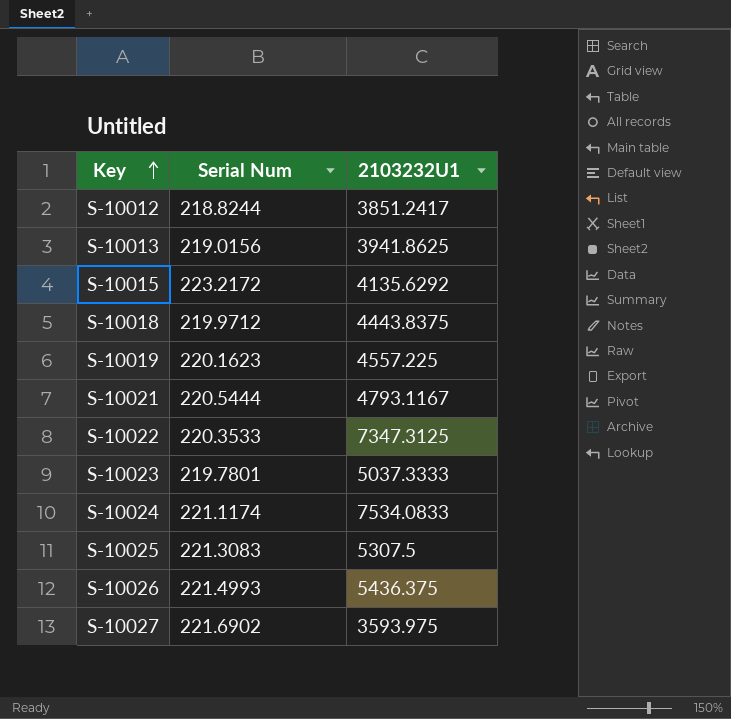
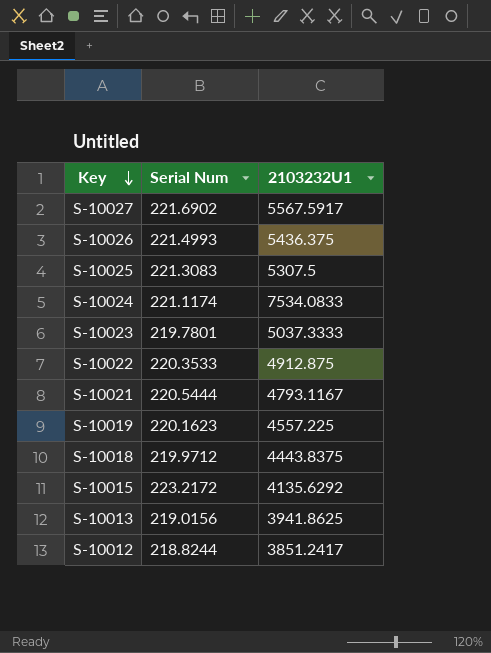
row order: Key ascending -> Key descending
S-10027 | 2103232U1: 3593.975 -> 5567.5917
S-10022 | 2103232U1: 7347.3125 -> 4912.875

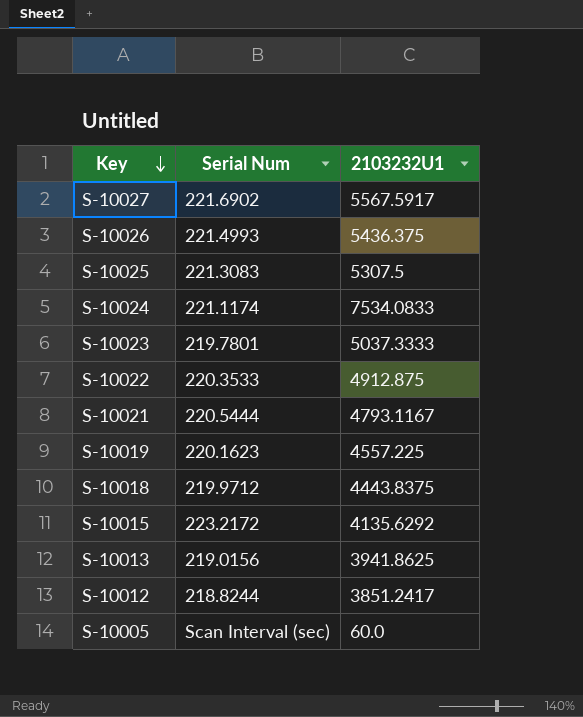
row S-10005: none -> Scan Interval (sec) | 60.0

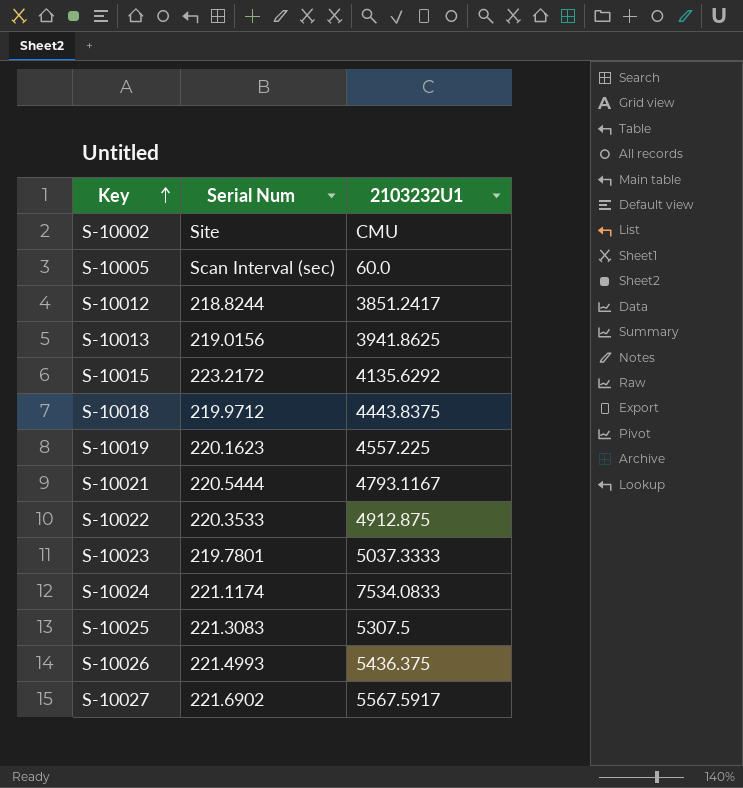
row order: Key descending -> Key ascending
row S-10002: none -> Site | CMU

